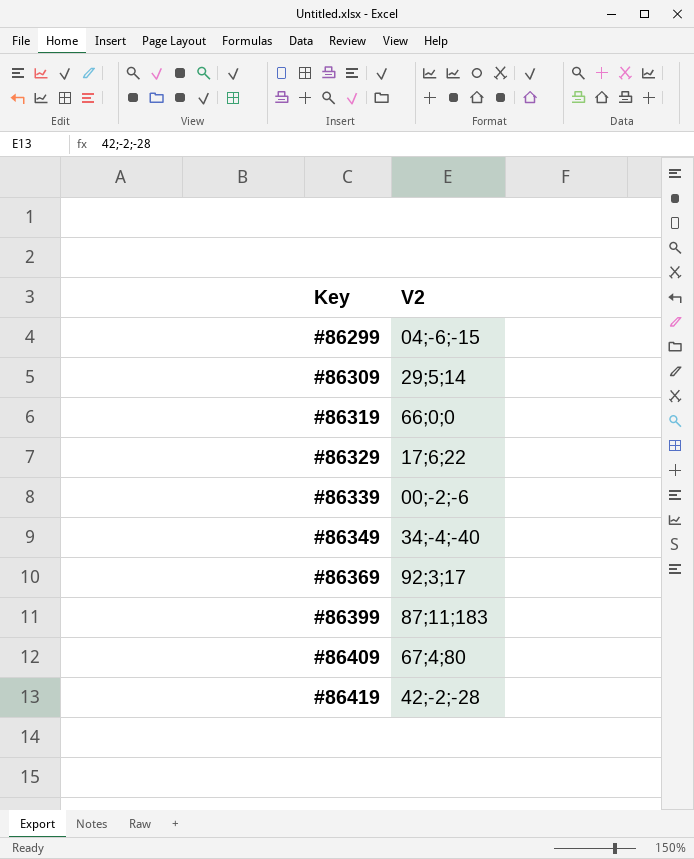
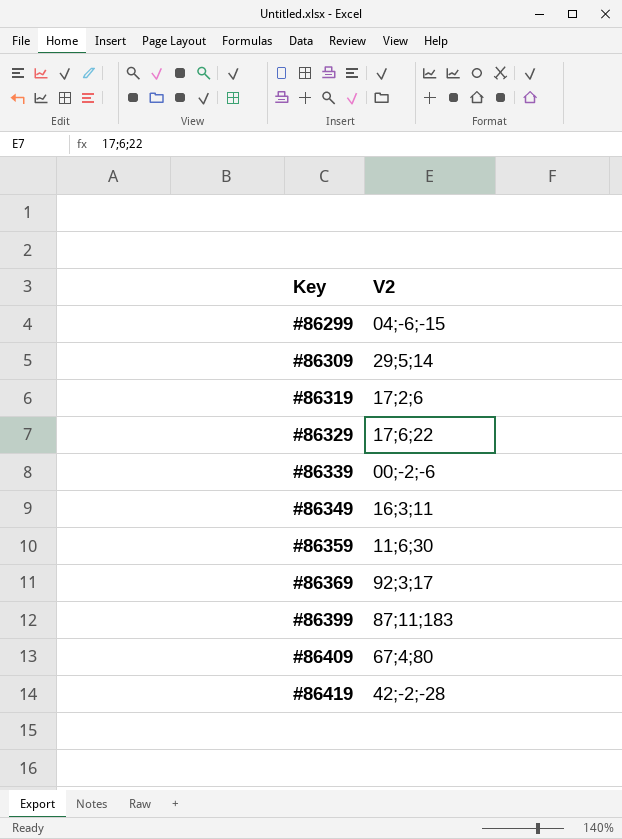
#86319 | V2: 66;0;0 -> 17;2;6
#86349 | V2: 34;-4;-40 -> 16;3;11
row #86359: none -> 11;6;30

